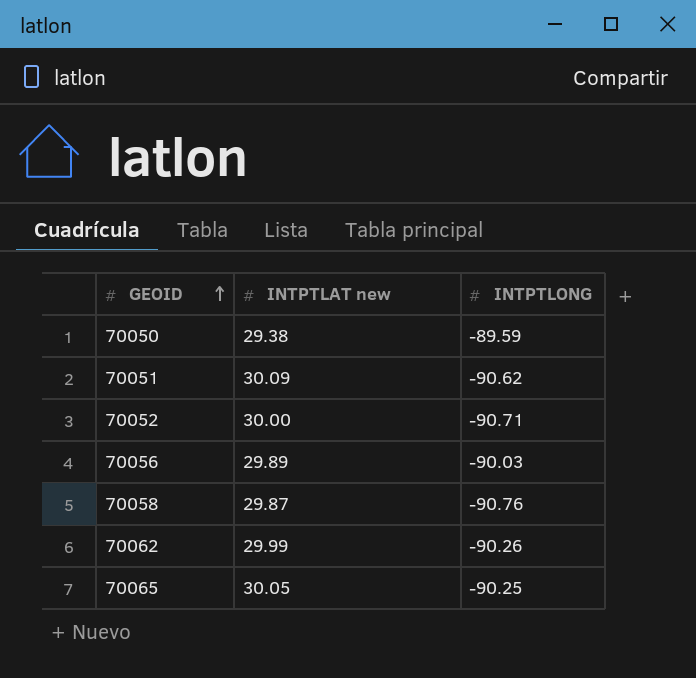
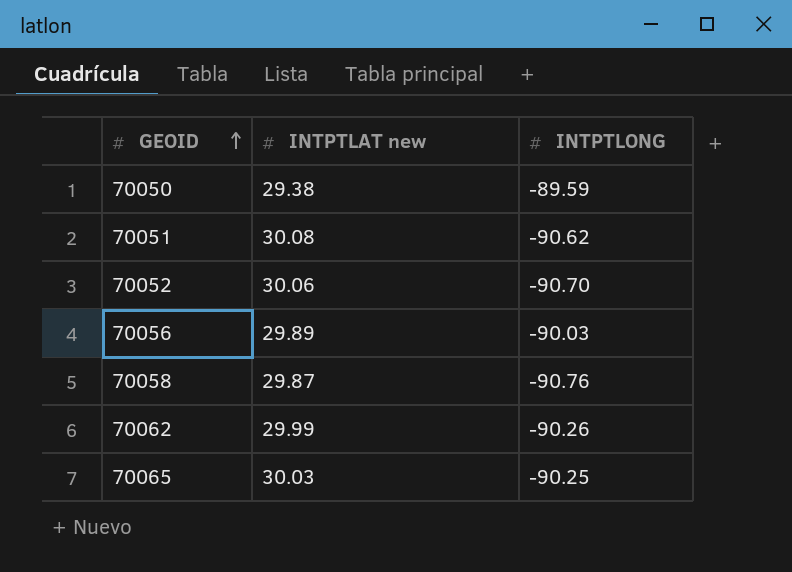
70051 | INTPTLAT new: 30.09 -> 30.08
70052 | INTPTLAT new: 30.00 -> 30.06
70052 | INTPTLONG: -90.71 -> -90.70
70065 | INTPTLAT new: 30.05 -> 30.03

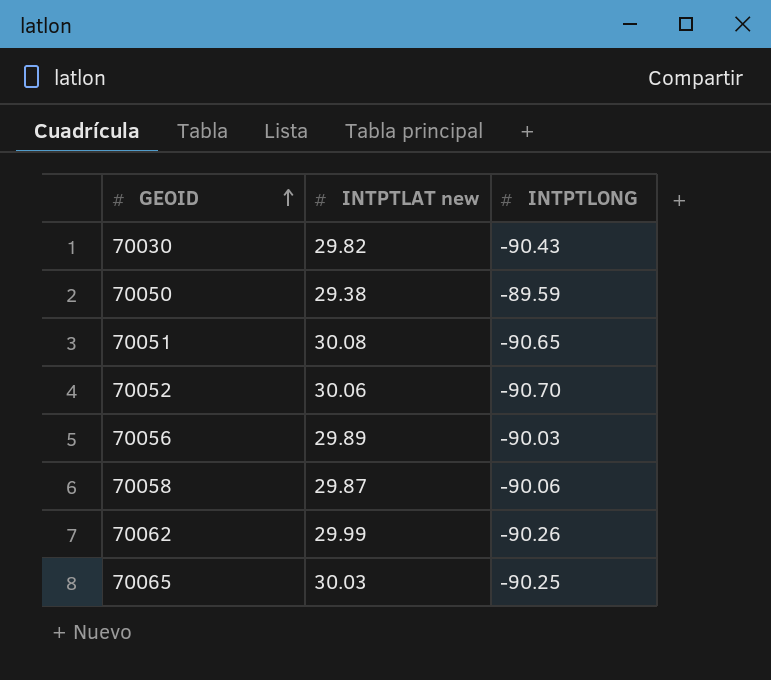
row 70030: none -> 29.82 | -90.43
70051 | INTPTLONG: -90.62 -> -90.65
70058 | INTPTLONG: -90.76 -> -90.06

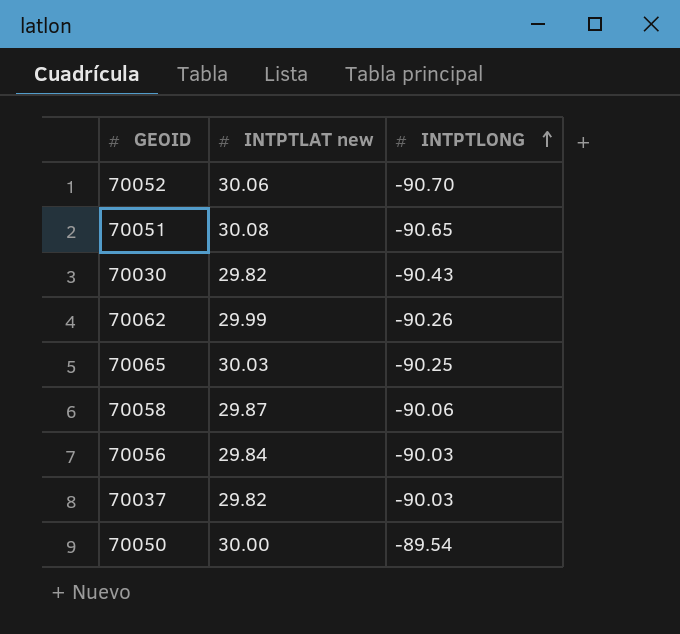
row order: GEOID ascending -> INTPTLONG ascending
70056 | INTPTLAT new: 29.89 -> 29.84
row 70037: none -> 29.82 | -90.03
70050 | INTPTLAT new: 29.38 -> 30.00
70050 | INTPTLONG: -89.59 -> -89.54

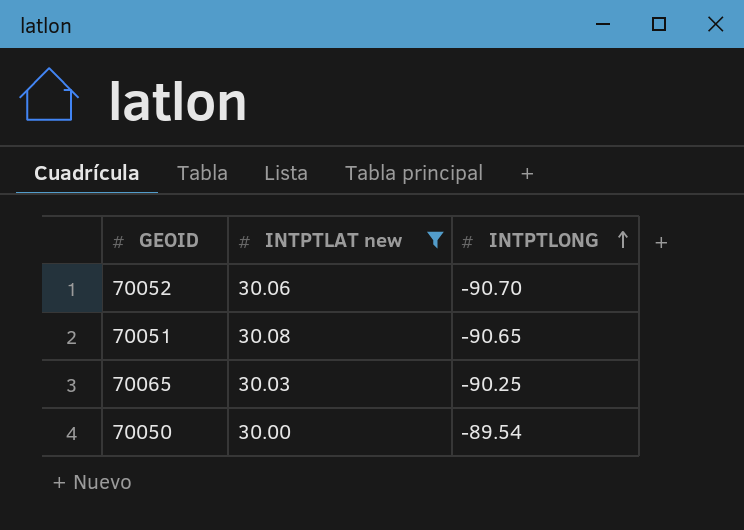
filter: none -> INTPTLAT new >= 30.00

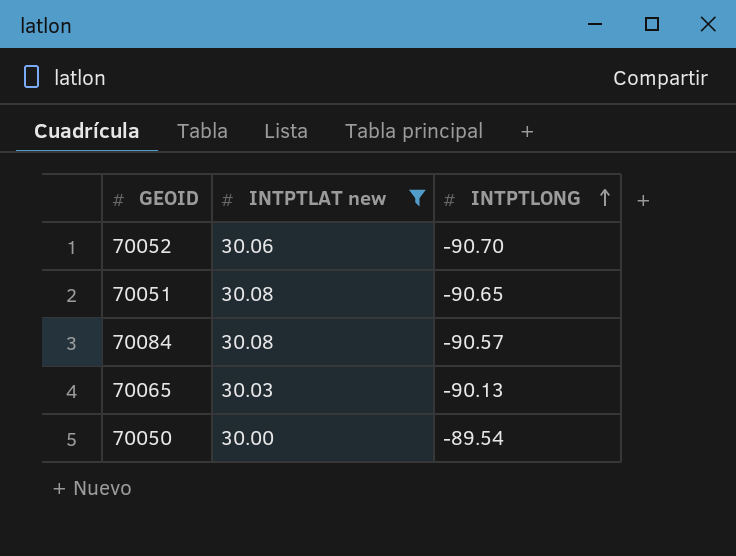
row 70084: none -> 30.08 | -90.57
70065 | INTPTLONG: -90.25 -> -90.13

